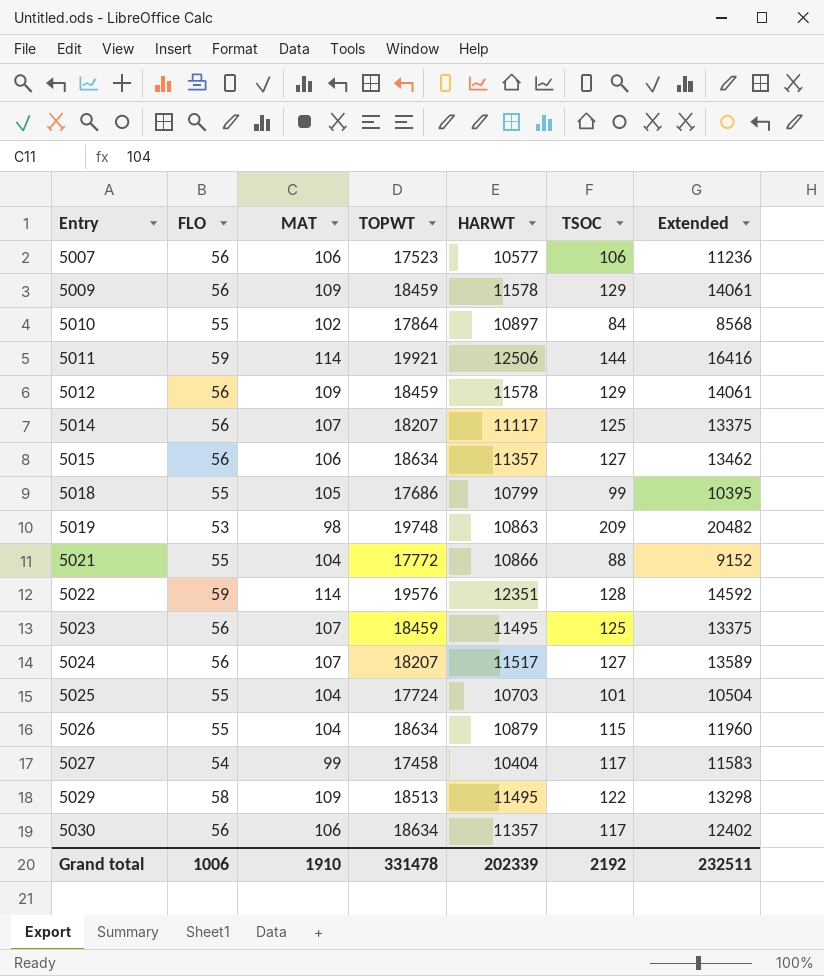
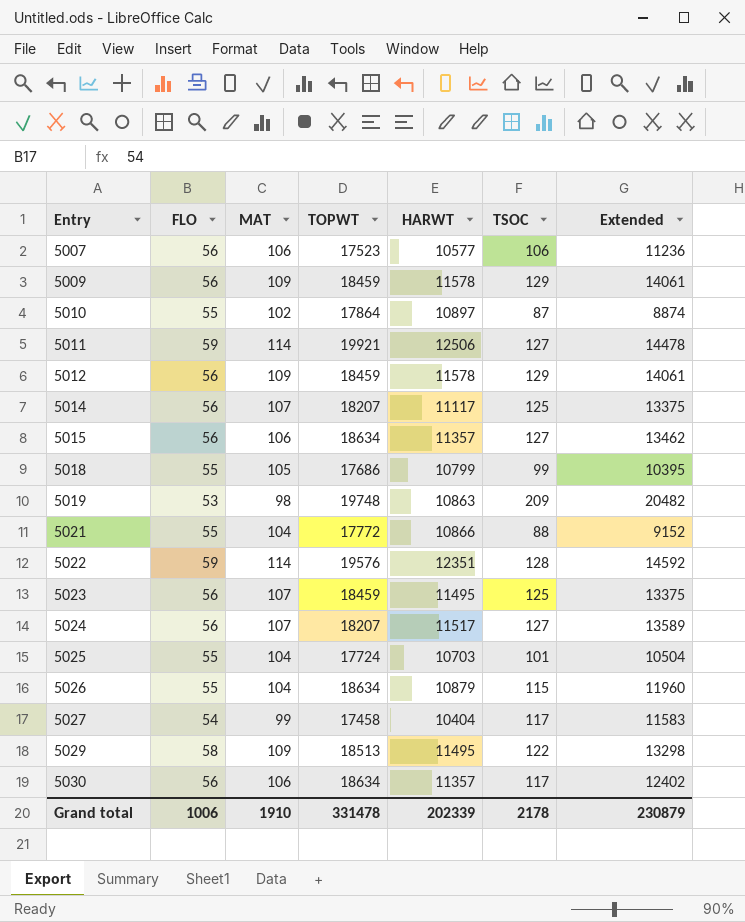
5010 | TSOC: 84 -> 87
5010 | Extended: 8568 -> 8874
5011 | TSOC: 144 -> 127
5011 | Extended: 16416 -> 14478
Grand total | TSOC: 2192 -> 2178
Grand total | Extended: 232511 -> 230879

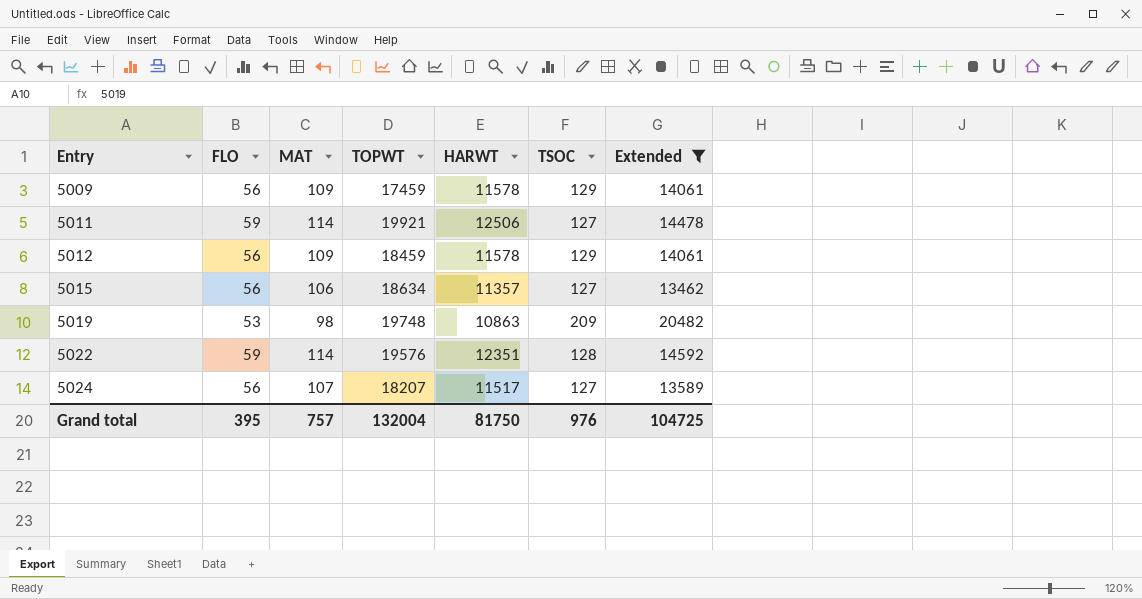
filter: none -> Extended >= 13462
5009 | TOPWT: 18459 -> 17459
Grand total | FLO: 1006 -> 395
Grand total | MAT: 1910 -> 757
Grand total | TOPWT: 331478 -> 132004
Grand total | HARWT: 202339 -> 81750
Grand total | TSOC: 2178 -> 976
Grand total | Extended: 230879 -> 104725

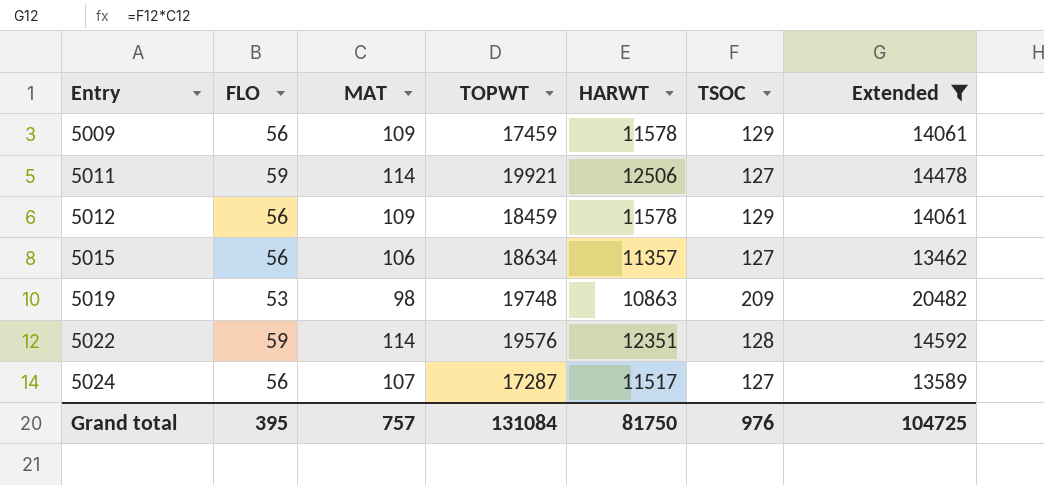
5024 | TOPWT: 18207 -> 17287
Grand total | TOPWT: 132004 -> 131084

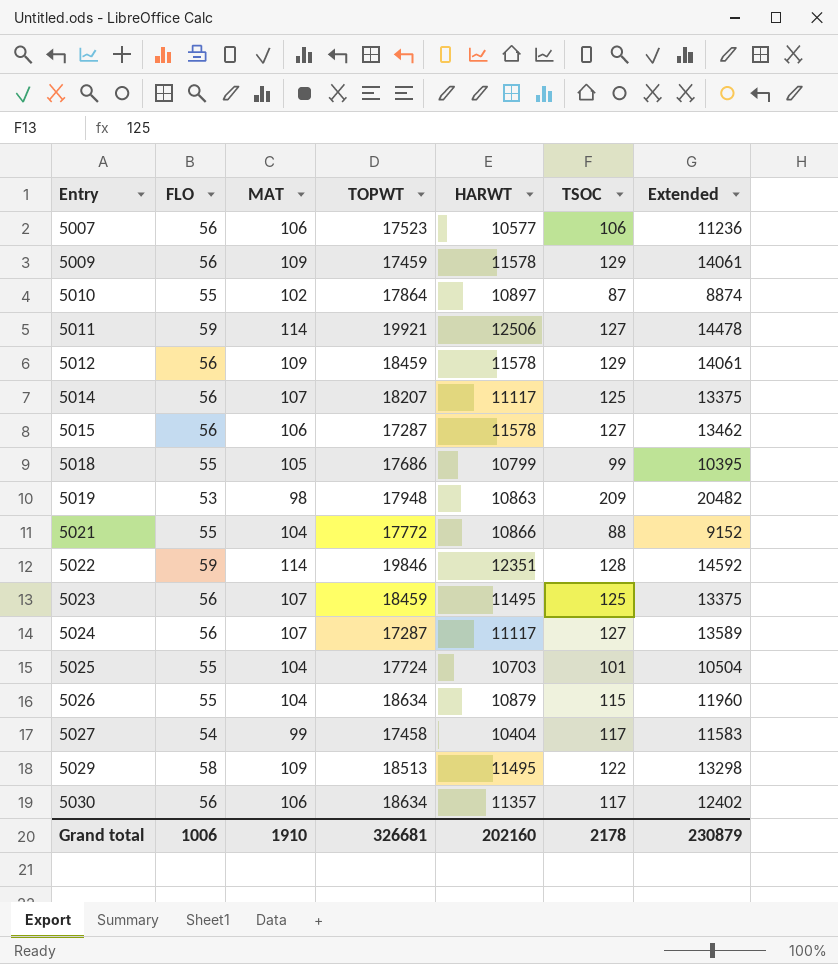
filter: Extended >= 13462 -> none
5015 | TOPWT: 18634 -> 17287
5015 | HARWT: 11357 -> 11578
5019 | TOPWT: 19748 -> 17948
5022 | TOPWT: 19576 -> 19846
5024 | HARWT: 11517 -> 11117
Grand total | FLO: 395 -> 1006
Grand total | MAT: 757 -> 1910
Grand total | TOPWT: 131084 -> 326681
Grand total | HARWT: 81750 -> 202160
Grand total | TSOC: 976 -> 2178
Grand total | Extended: 104725 -> 230879

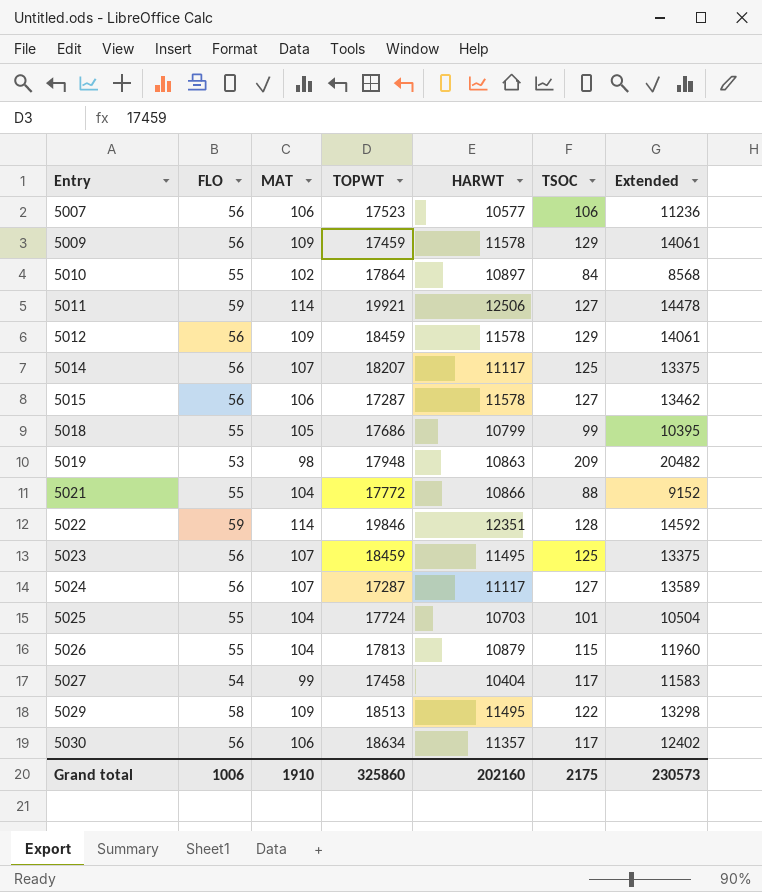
5010 | TSOC: 87 -> 84
5010 | Extended: 8874 -> 8568
5026 | TOPWT: 18634 -> 17813
Grand total | TOPWT: 326681 -> 325860
Grand total | TSOC: 2178 -> 2175
Grand total | Extended: 230879 -> 230573

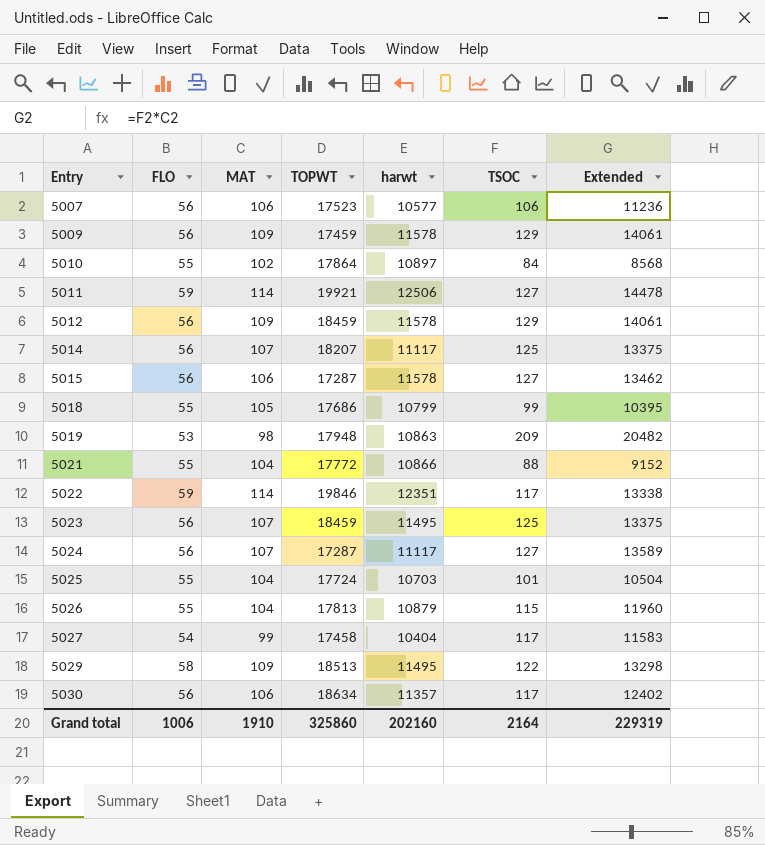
column name: HARWT -> harwt
5022 | TSOC: 128 -> 117
5022 | Extended: 14592 -> 13338
Grand total | TSOC: 2175 -> 2164
Grand total | Extended: 230573 -> 229319

